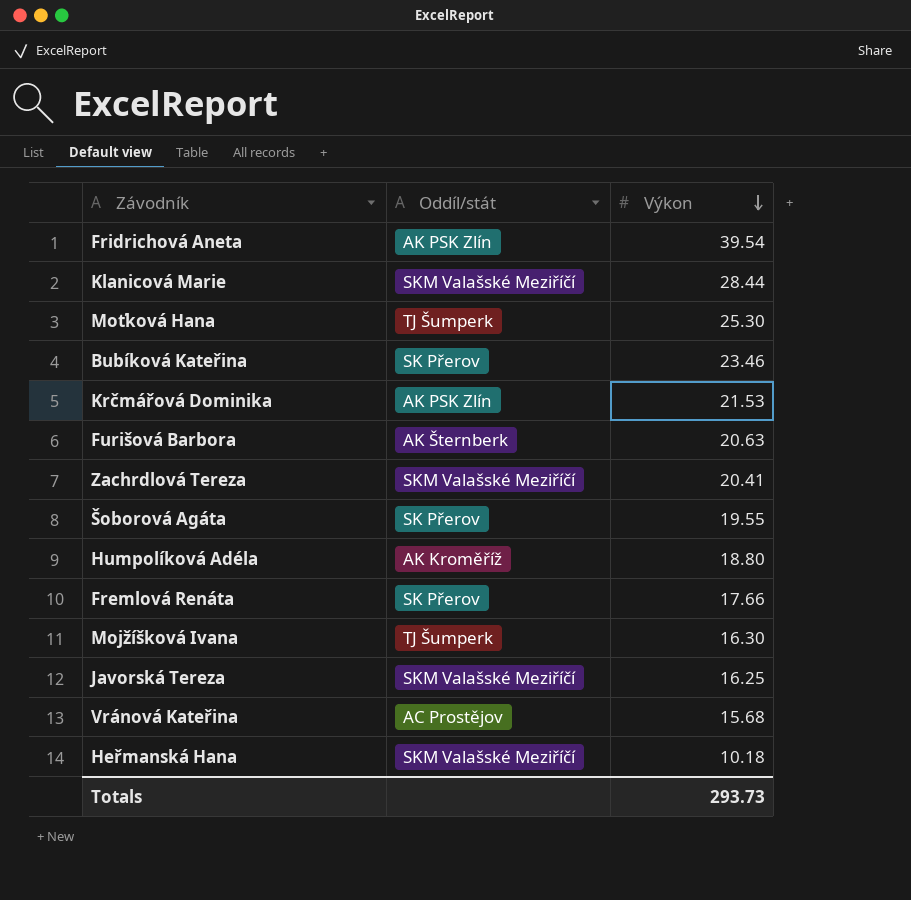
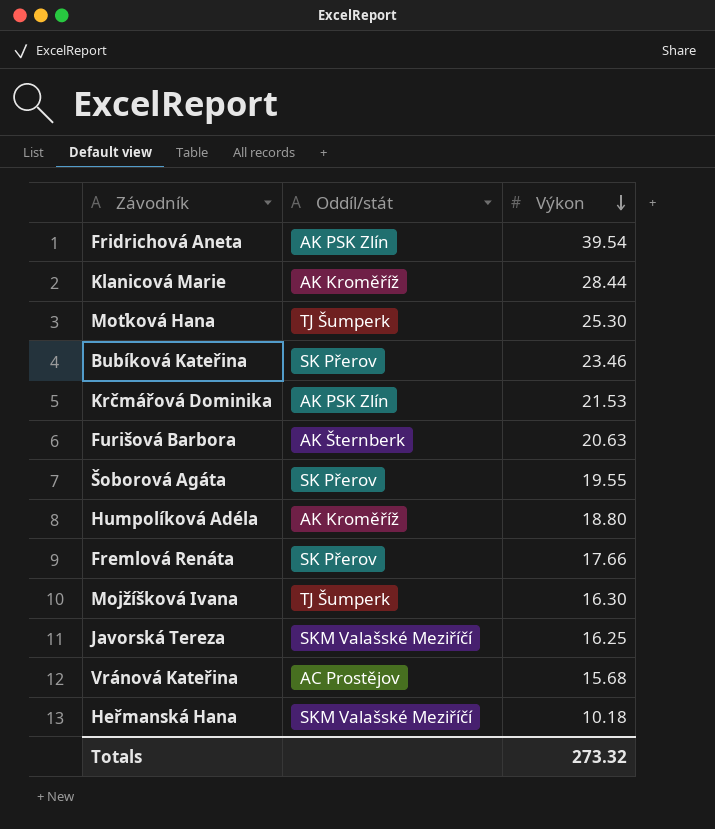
row Zachrdlová Tereza: SKM Valašské Meziříčí | 20.41 -> none
Klanicová Marie | Oddíl/stát: SKM Valašské Meziříčí -> AK Kroměříž
Totals | Výkon: 293.73 -> 273.32

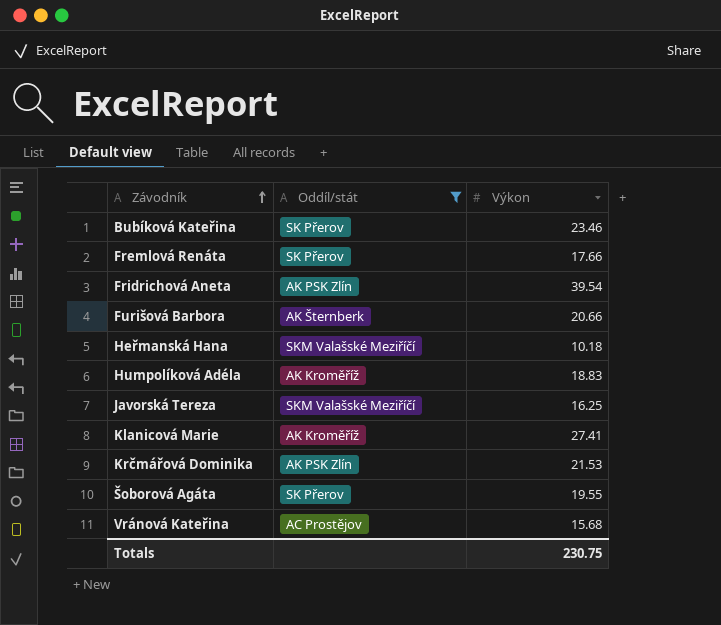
filter: none -> Oddíl/stát != TJ Šumperk
row order: Výkon descending -> Závodník ascending
Furišová Barbora | Výkon: 20.63 -> 20.66
Humpolíková Adéla | Výkon: 18.80 -> 18.83
Klanicová Marie | Výkon: 28.44 -> 27.41
Totals | Výkon: 273.32 -> 230.75

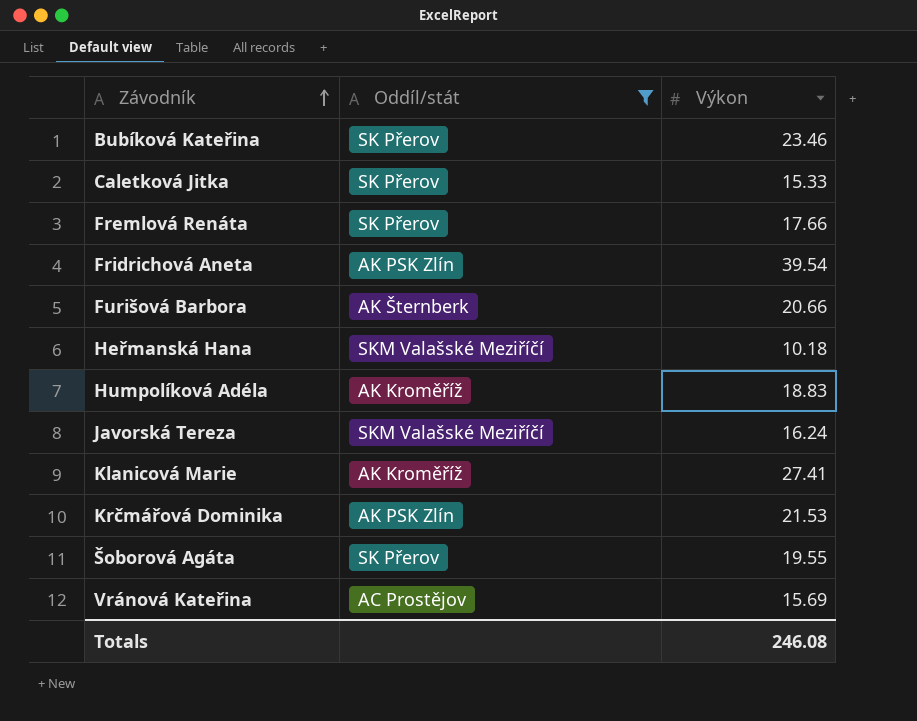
row Caletková Jitka: none -> SK Přerov | 15.33
Javorská Tereza | Výkon: 16.25 -> 16.24
Vránová Kateřina | Výkon: 15.68 -> 15.69
Totals | Výkon: 230.75 -> 246.08

